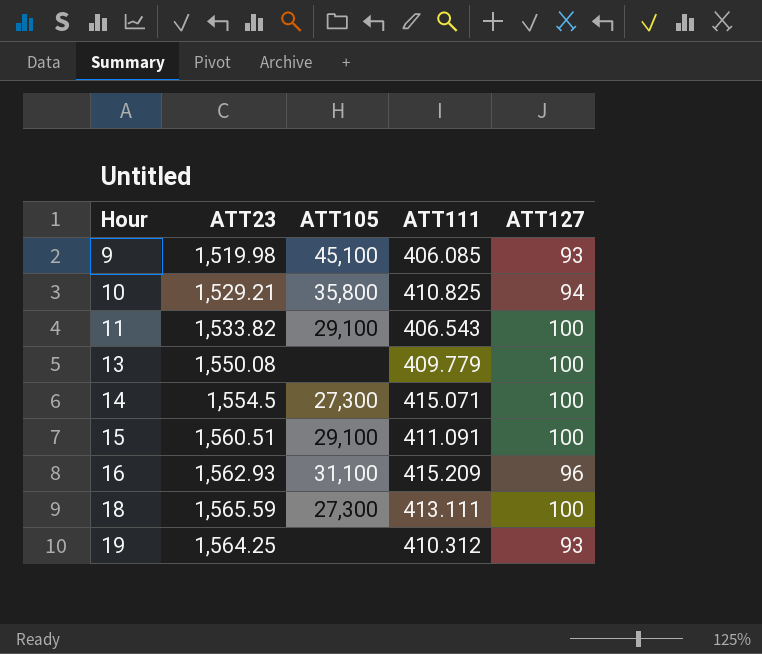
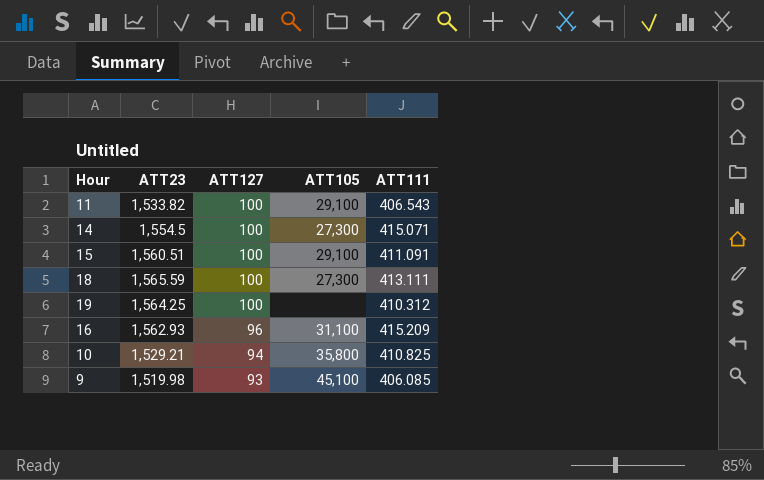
row order: Hour ascending -> ATT127 descending
column ATT127 | position: 5 -> 3
row 13: 1,550.08 | none | 409.779 | 100 -> none
19 | ATT127: 93 -> 100

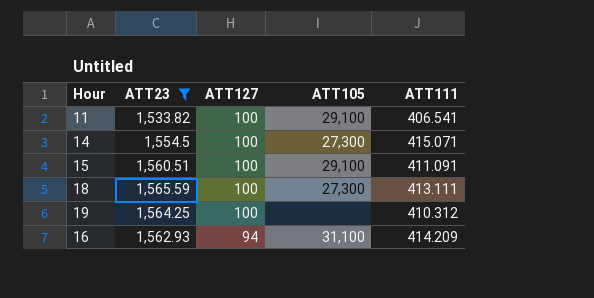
filter: none -> ATT23 >= 1,533.82
11 | ATT111: 406.543 -> 406.541
16 | ATT127: 96 -> 94
16 | ATT111: 415.209 -> 414.209

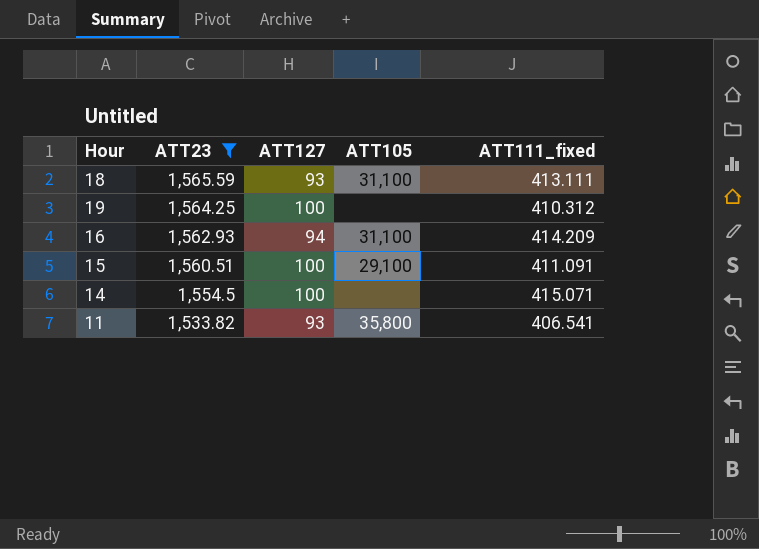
row order: ATT127 descending -> ATT23 descending
column name: ATT111 -> ATT111_fixed
18 | ATT127: 100 -> 93
18 | ATT105: 27,300 -> 31,100
14 | ATT105: 27,300 -> none
11 | ATT127: 100 -> 93
11 | ATT105: 29,100 -> 35,800

